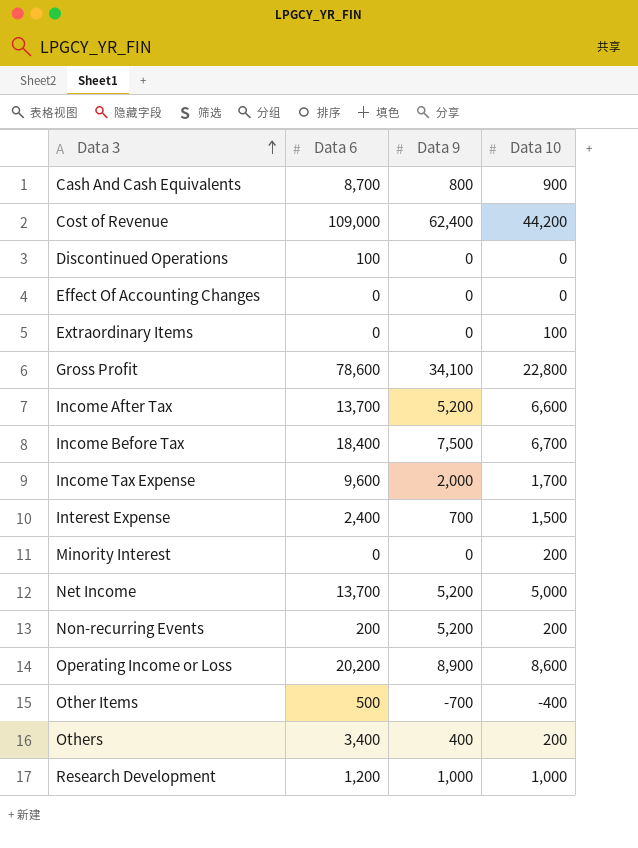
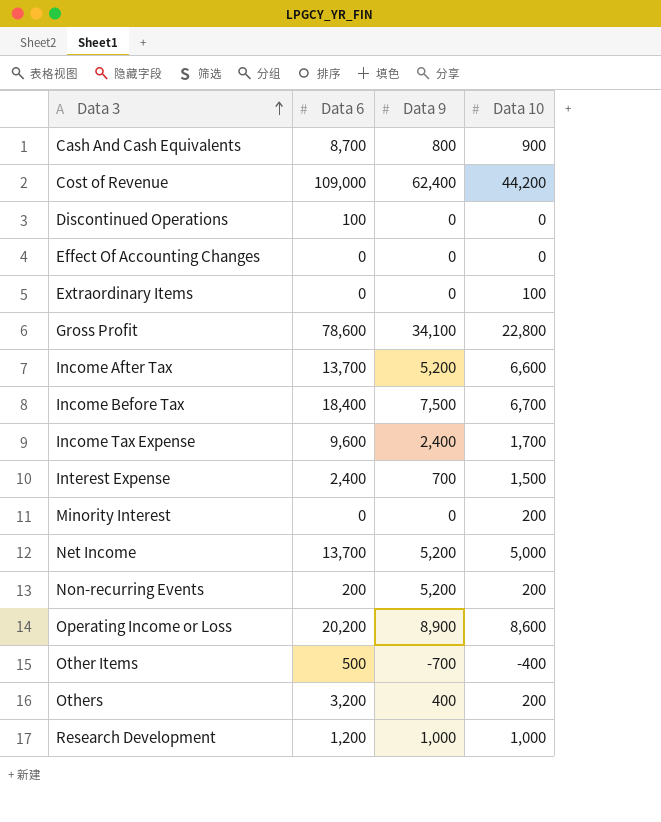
Income Tax Expense | Data 9: 2,000 -> 2,400
Others | Data 6: 3,400 -> 3,200

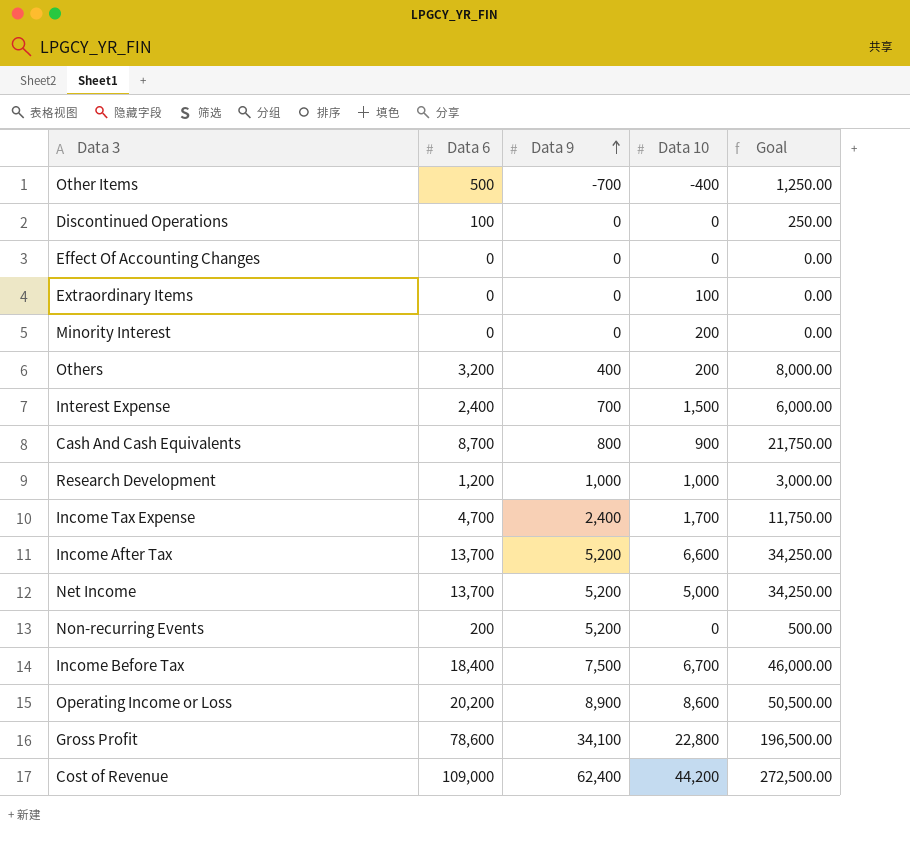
row order: Data 3 ascending -> Data 9 ascending
column Goal | formula: none -> [Data 6] * 2.5
Income Tax Expense | Data 6: 9,600 -> 4,700
Non-recurring Events | Data 10: 200 -> 0

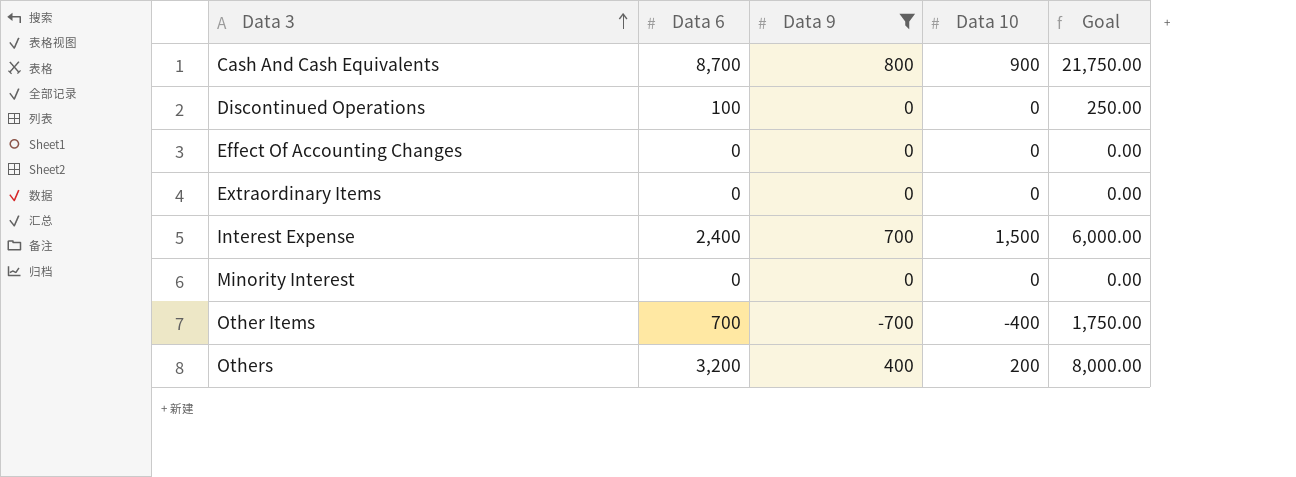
filter: none -> Data 9 <= 800
row order: Data 9 ascending -> Data 3 ascending
Extraordinary Items | Data 10: 100 -> 0
Minority Interest | Data 10: 200 -> 0
Other Items | Data 6: 500 -> 700
Other Items | Goal: 1,250.00 -> 1,750.00

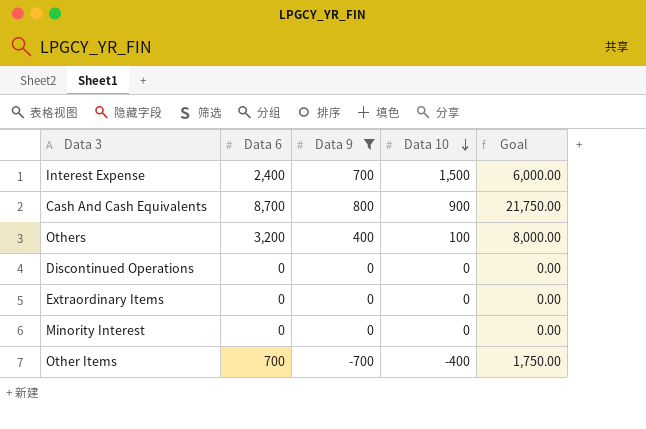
row order: Data 3 ascending -> Data 10 descending
row Effect Of Accounting Changes: 0 | 0 | 0 | 0.00 -> none
Others | Data 10: 200 -> 100
Discontinued Operations | Data 6: 100 -> 0
Discontinued Operations | Goal: 250.00 -> 0.00

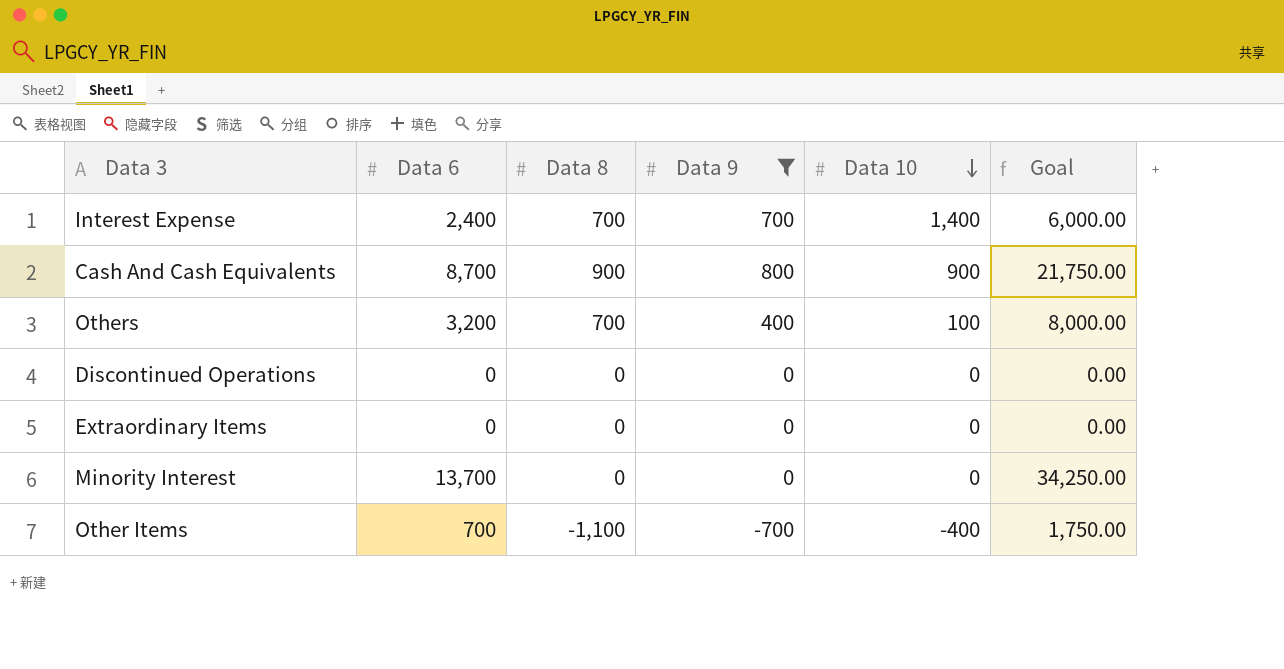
column Data 8 | position: none -> 3
Interest Expense | Data 10: 1,500 -> 1,400
Minority Interest | Data 6: 0 -> 13,700
Minority Interest | Goal: 0.00 -> 34,250.00

